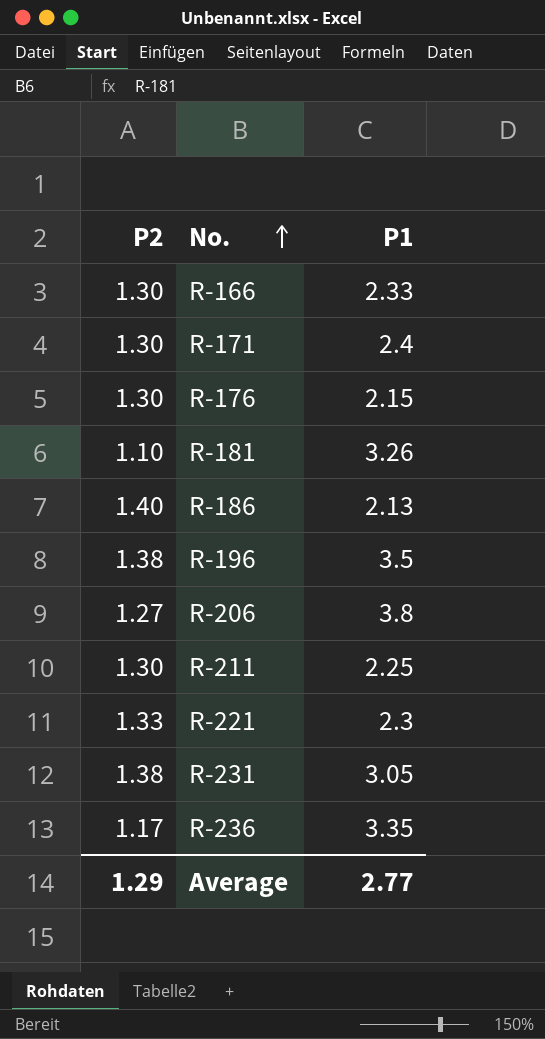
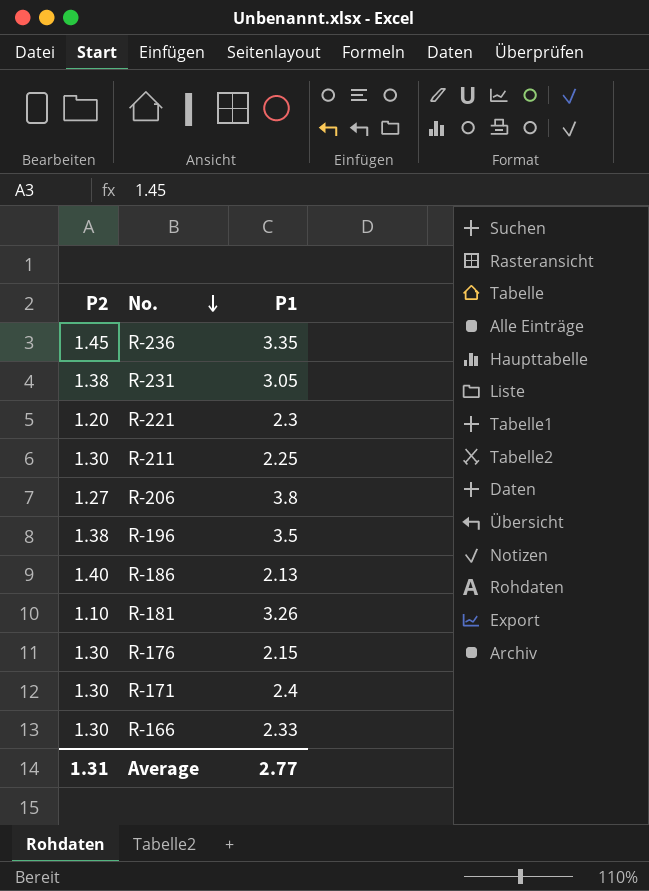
row order: No. ascending -> No. descending
R-236 | P2: 1.17 -> 1.45
R-221 | P2: 1.33 -> 1.20
Average | P2: 1.29 -> 1.31

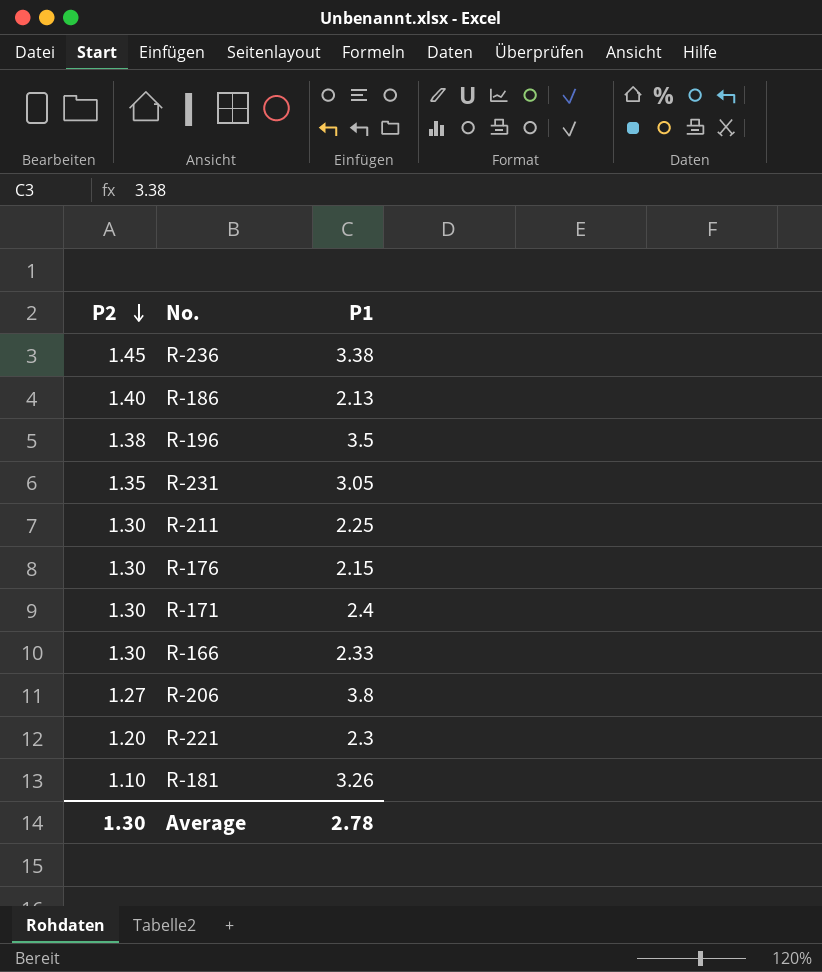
row order: No. descending -> P2 descending
R-236 | P1: 3.35 -> 3.38
R-231 | P2: 1.38 -> 1.35
Average | P2: 1.31 -> 1.30
Average | P1: 2.77 -> 2.78

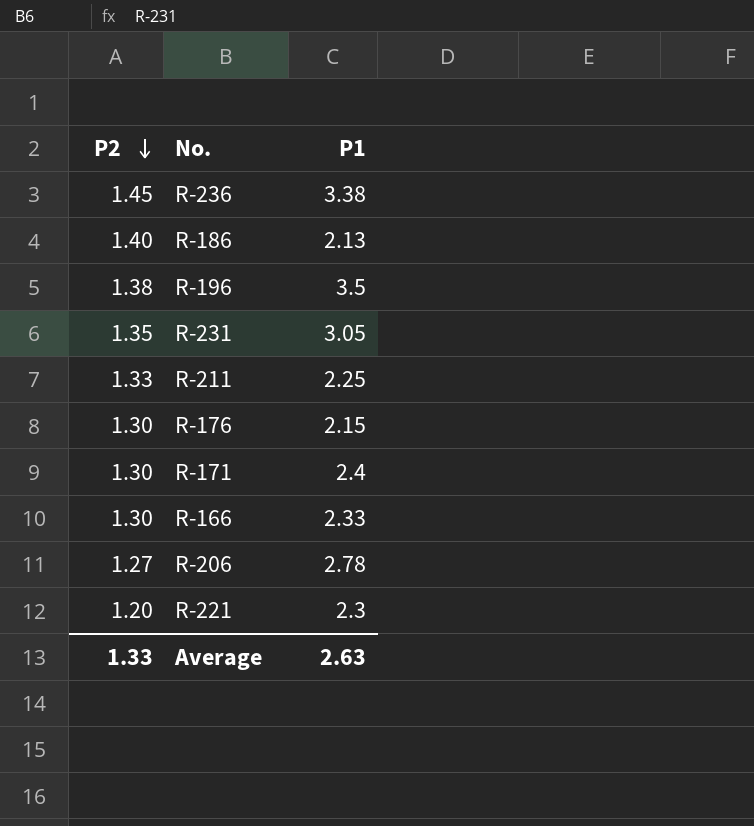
row R-181: 1.10 | 3.26 -> none
R-211 | P2: 1.30 -> 1.33
R-206 | P1: 3.8 -> 2.78
Average | P2: 1.30 -> 1.33
Average | P1: 2.78 -> 2.63

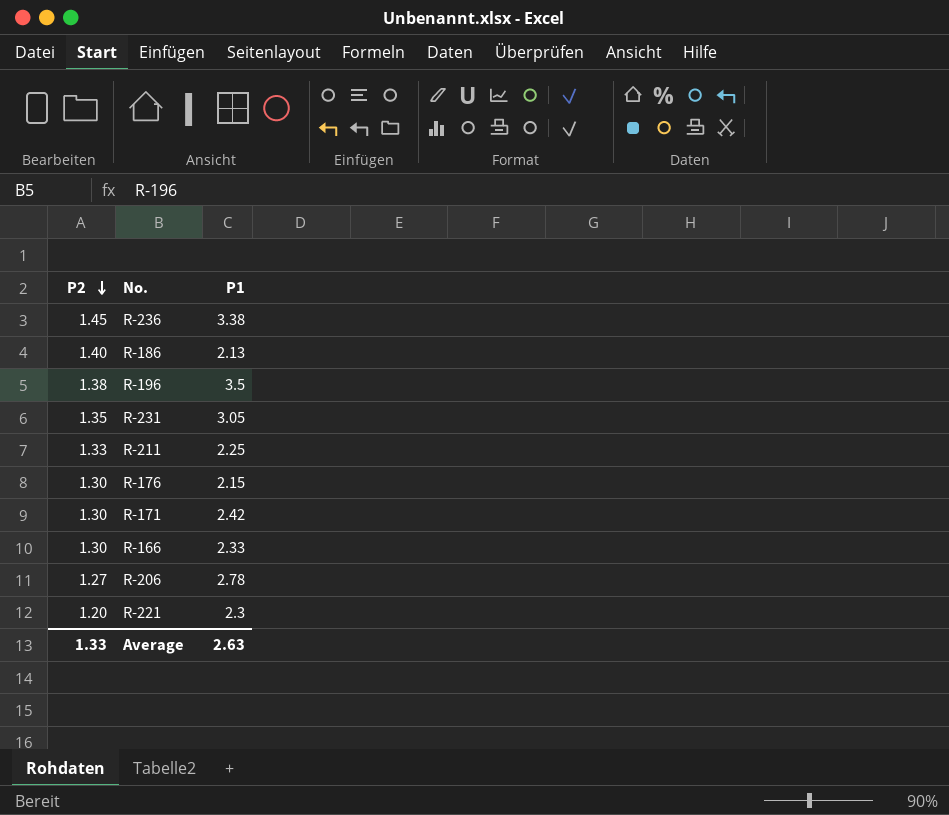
R-171 | P1: 2.4 -> 2.42

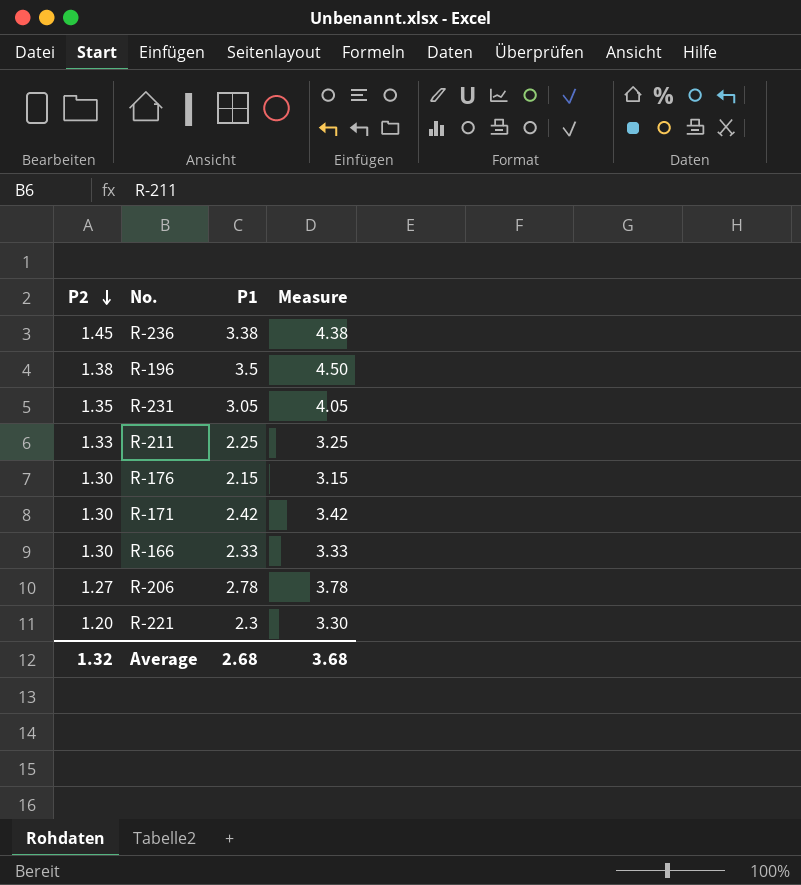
column Measure | formula: none -> [P1] + 1
row R-186: 1.40 | 2.13 -> none
Average | P2: 1.33 -> 1.32
Average | P1: 2.63 -> 2.68

